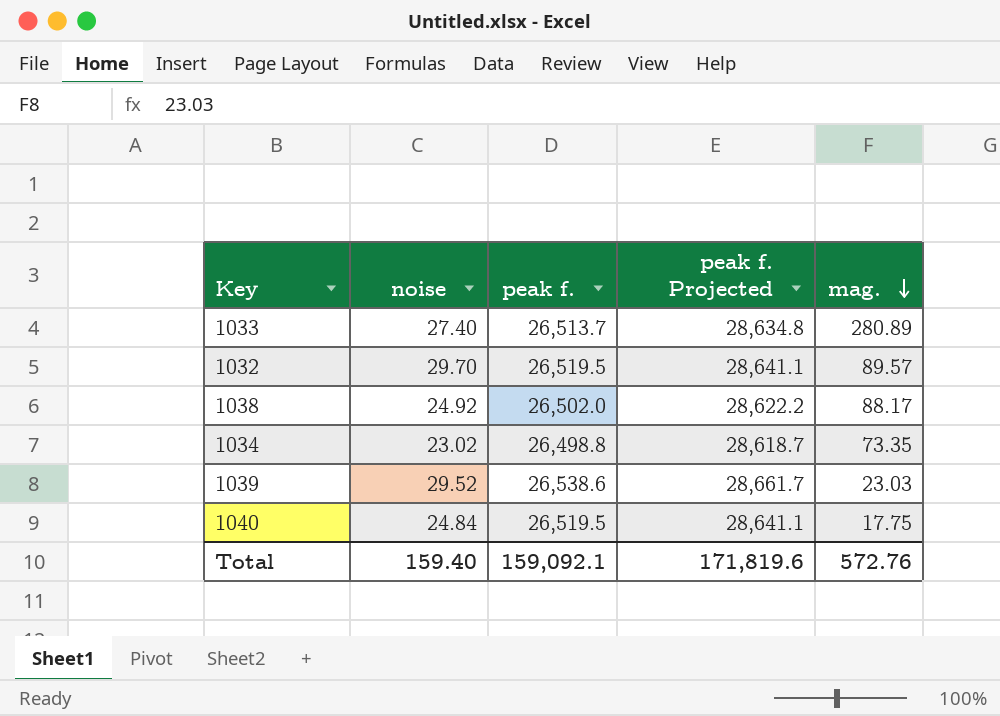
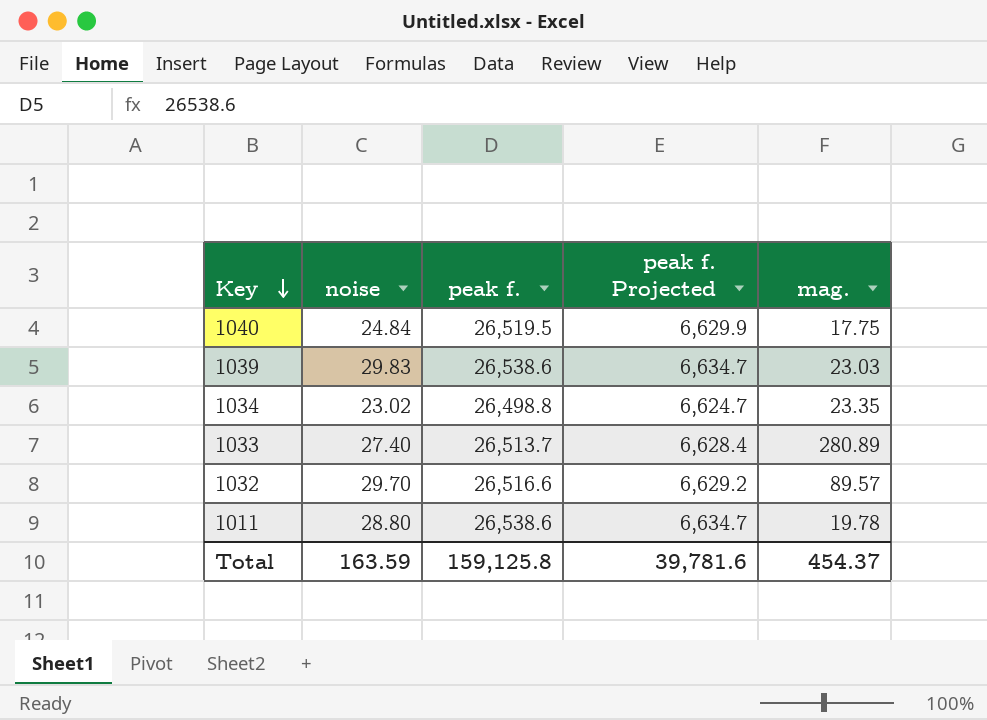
row order: mag. descending -> Key descending
column peak f. Projected | formula: [peak f.] * 1.08 -> [peak f.] * 0.25
row 1038: 24.92 | 26,502.0 | 28,622.2 | 88.17 -> none
1039 | noise: 29.52 -> 29.83
1034 | mag.: 73.35 -> 23.35
1032 | peak f.: 26,519.5 -> 26,516.6
row 1011: none -> 28.80 | 26,538.6 | 6,634.7 | 19.78
Total | noise: 159.40 -> 163.59
Total | peak f.: 159,092.1 -> 159,125.8
Total | peak f. Projected: 171,819.6 -> 39,781.6
Total | mag.: 572.76 -> 454.37

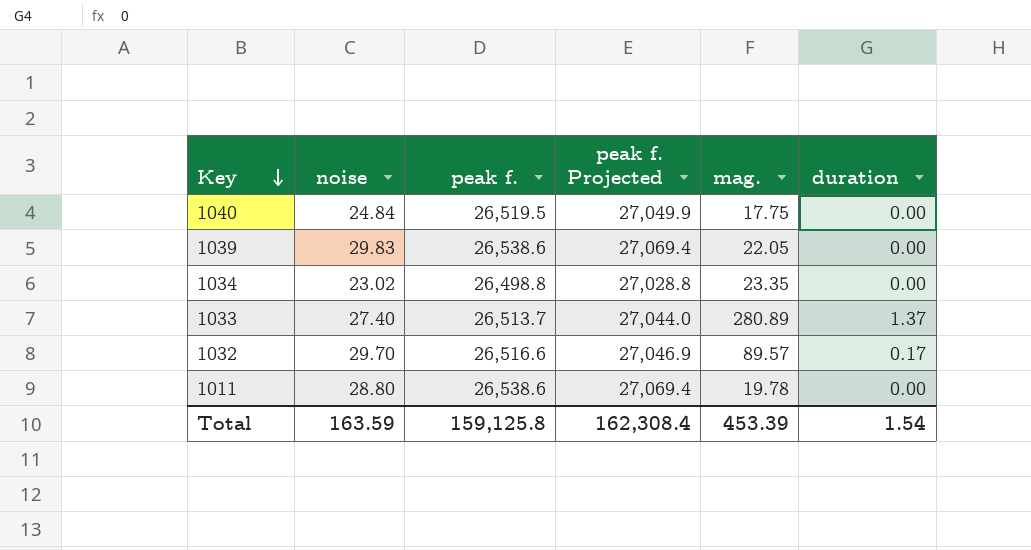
column peak f. Projected | formula: [peak f.] * 0.25 -> [peak f.] * 1.02
column duration | position: none -> 6
1039 | mag.: 23.03 -> 22.05
Total | peak f. Projected: 39,781.6 -> 162,308.4
Total | mag.: 454.37 -> 453.39

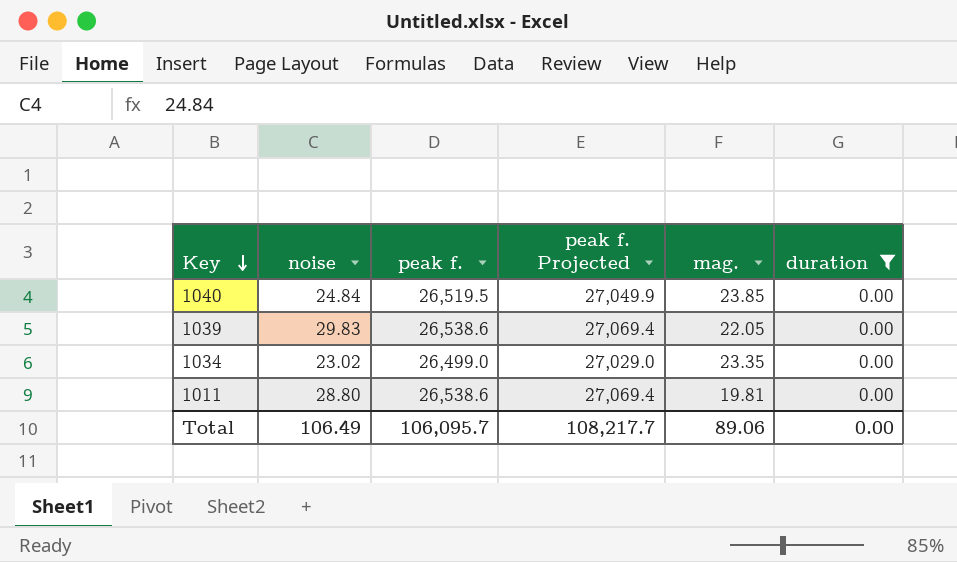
filter: none -> duration = 0.00
1040 | mag.: 17.75 -> 23.85
1034 | peak f.: 26,498.8 -> 26,499.0
1034 | peak f. Projected: 27,028.8 -> 27,029.0
1011 | mag.: 19.78 -> 19.81
Total | noise: 163.59 -> 106.49
Total | peak f.: 159,125.8 -> 106,095.7
Total | peak f. Projected: 162,308.4 -> 108,217.7
Total | mag.: 453.39 -> 89.06
Total | duration: 1.54 -> 0.00

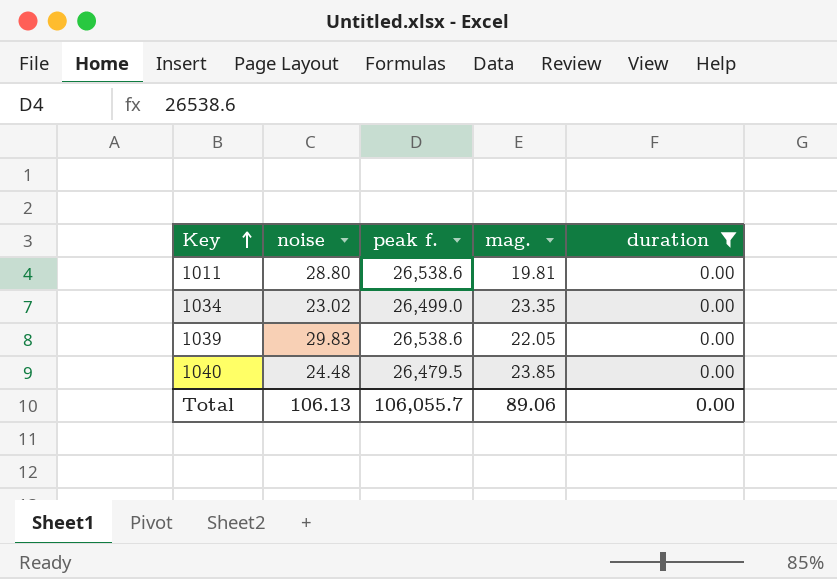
row order: Key descending -> Key ascending
column peak f. Projected | formula: [peak f.] * 1.02 -> none
1040 | noise: 24.84 -> 24.48
1040 | peak f.: 26,519.5 -> 26,479.5
Total | noise: 106.49 -> 106.13
Total | peak f.: 106,095.7 -> 106,055.7

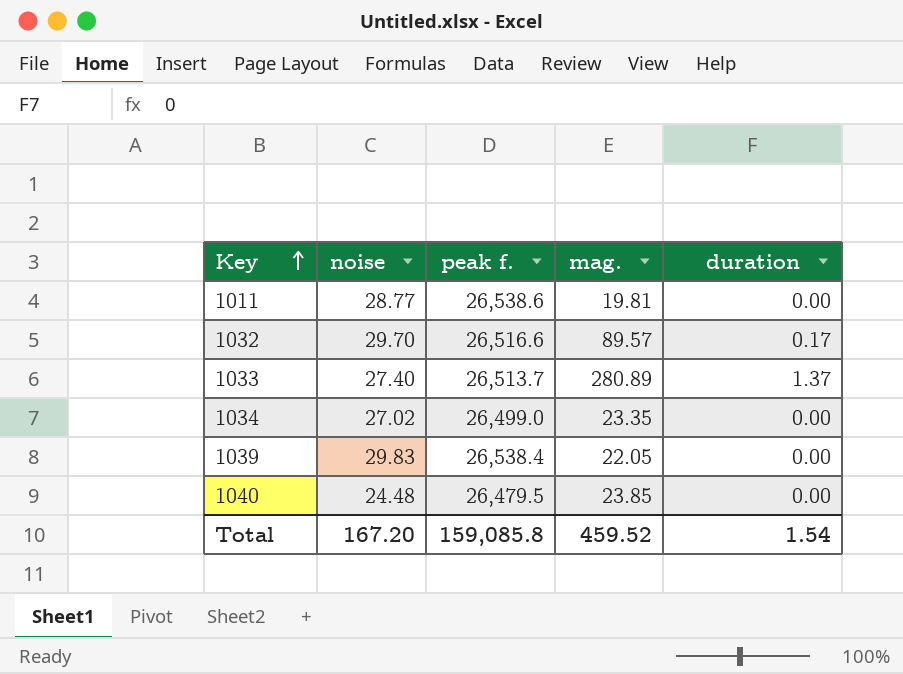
filter: duration = 0.00 -> none
1011 | noise: 28.80 -> 28.77
1034 | noise: 23.02 -> 27.02
1039 | peak f.: 26,538.6 -> 26,538.4
Total | noise: 106.13 -> 167.20
Total | peak f.: 106,055.7 -> 159,085.8
Total | mag.: 89.06 -> 459.52
Total | duration: 0.00 -> 1.54

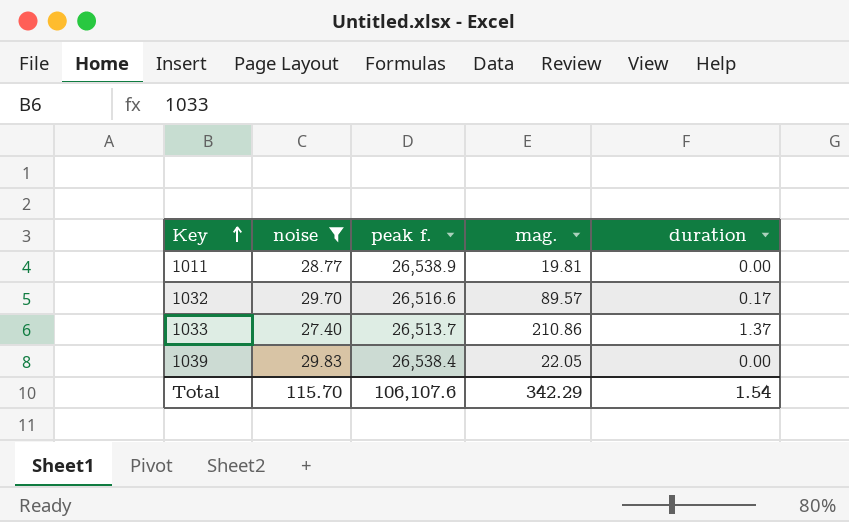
filter: none -> noise >= 27.40
1011 | peak f.: 26,538.6 -> 26,538.9
1033 | mag.: 280.89 -> 210.86
Total | noise: 167.20 -> 115.70
Total | peak f.: 159,085.8 -> 106,107.6
Total | mag.: 459.52 -> 342.29

